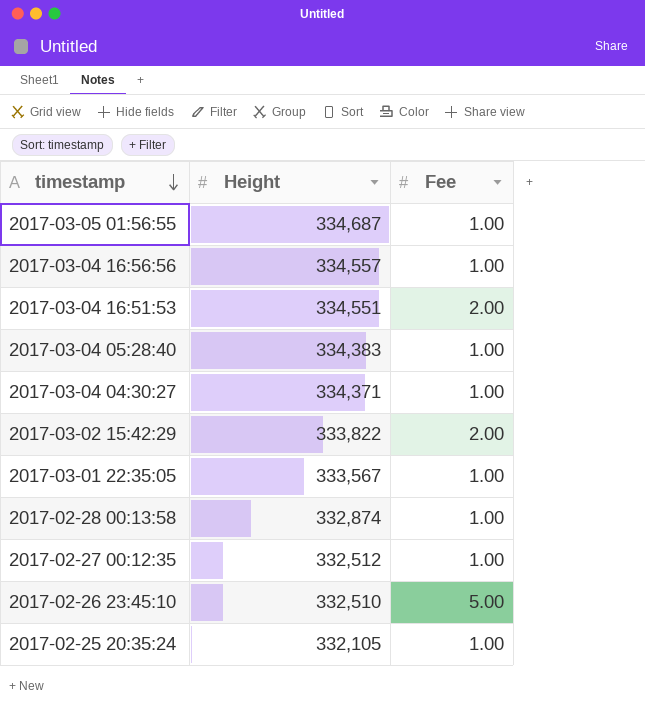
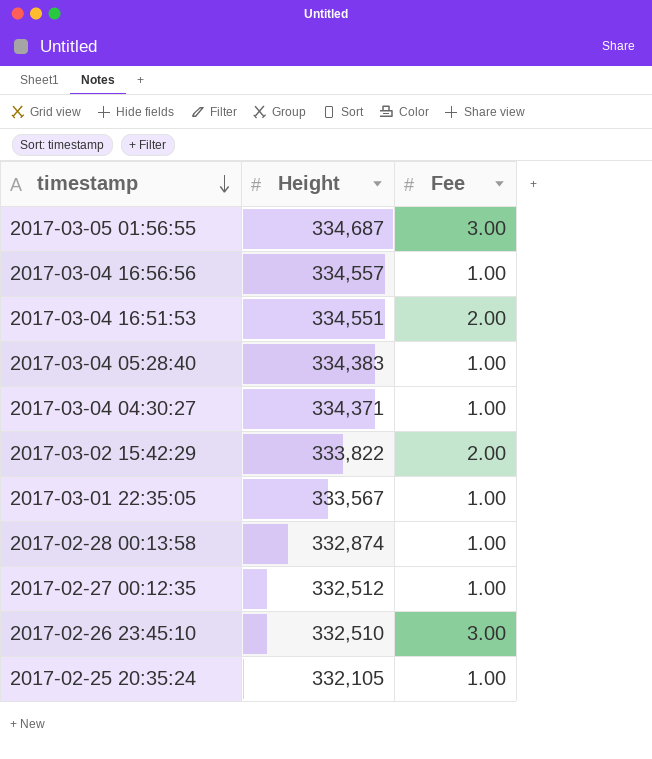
2017-03-05 01:56:55 | Fee: 1.00 -> 3.00
2017-02-26 23:45:10 | Fee: 5.00 -> 3.00

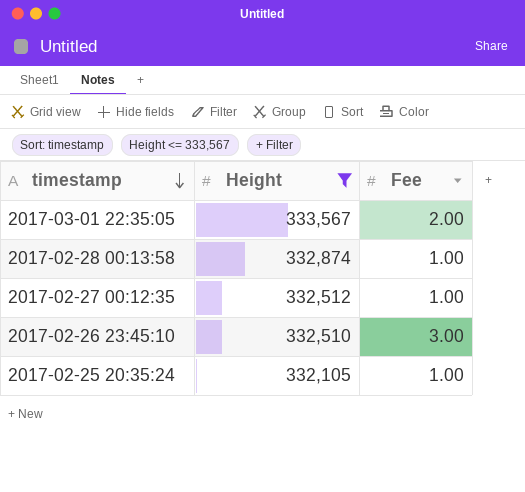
filter: none -> Height <= 333,567
2017-03-01 22:35:05 | Fee: 1.00 -> 2.00

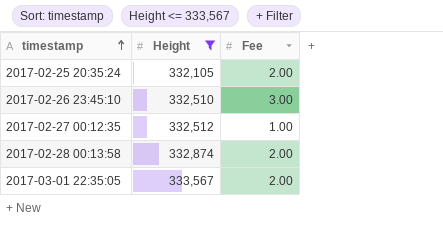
row order: timestamp descending -> timestamp ascending
2017-02-25 20:35:24 | Fee: 1.00 -> 2.00
2017-02-28 00:13:58 | Fee: 1.00 -> 2.00

